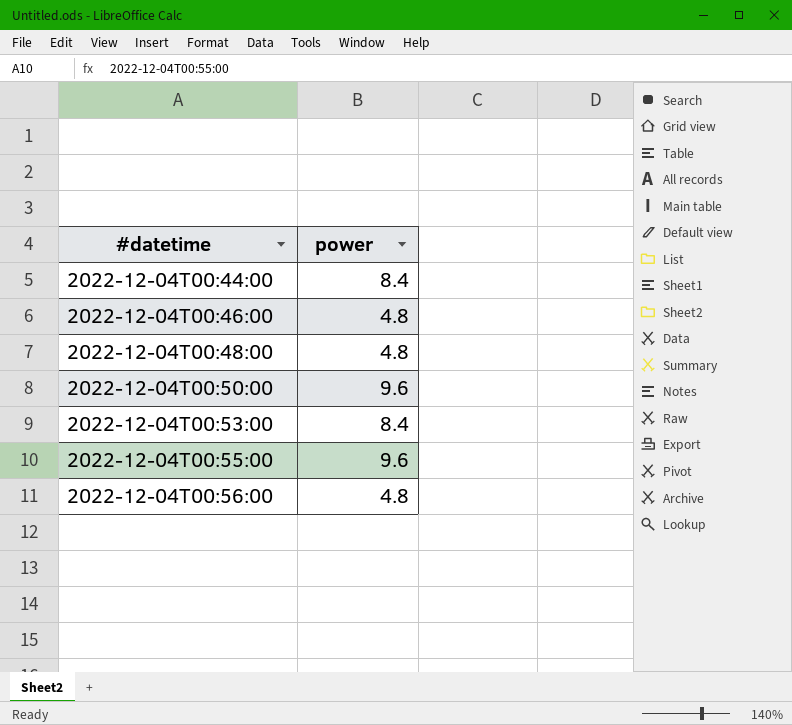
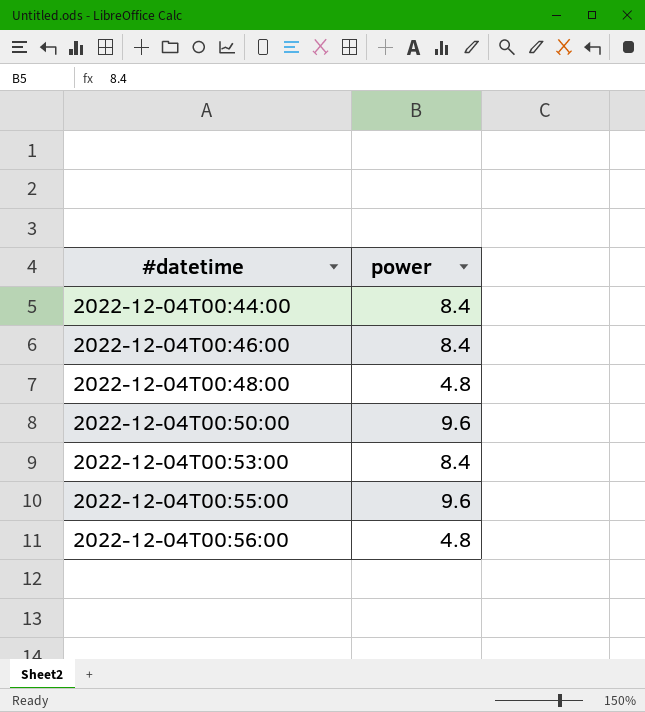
2022-12-04T00:46:00 | power: 4.8 -> 8.4

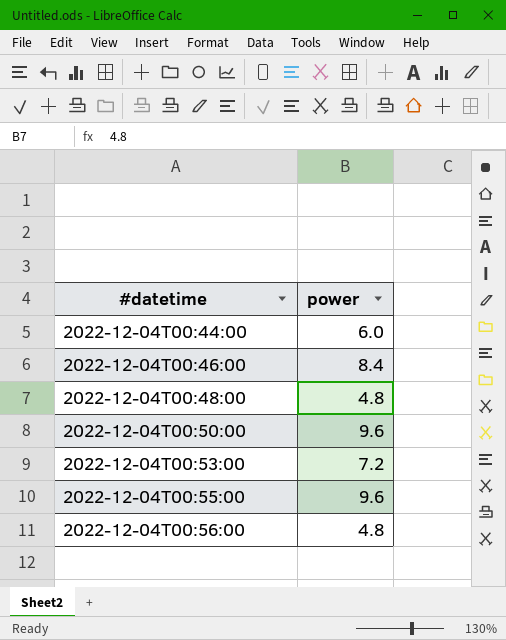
2022-12-04T00:44:00 | power: 8.4 -> 6.0
2022-12-04T00:53:00 | power: 8.4 -> 7.2

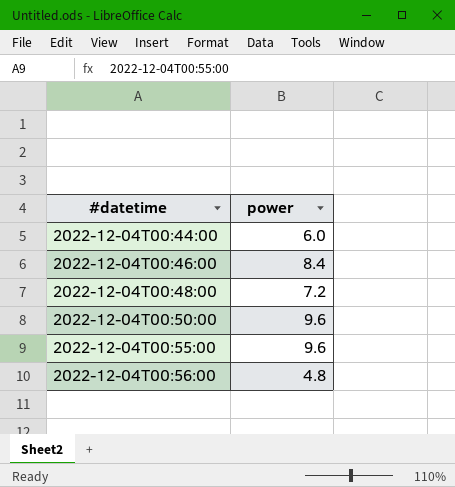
row 2022-12-04T00:53:00: 7.2 -> none
2022-12-04T00:48:00 | power: 4.8 -> 7.2

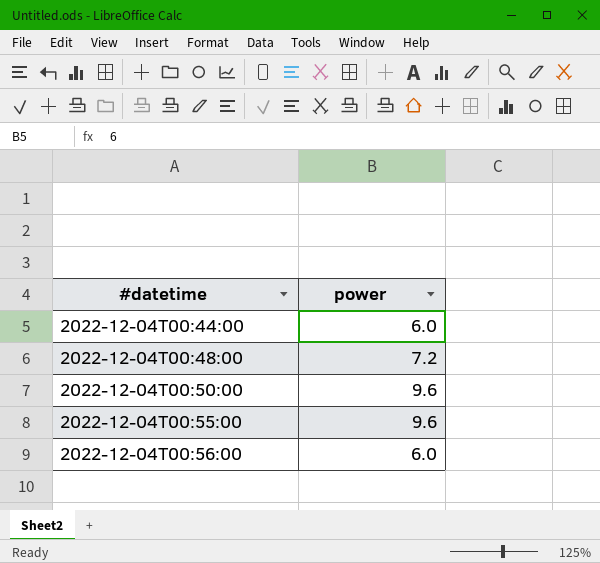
row 2022-12-04T00:46:00: 8.4 -> none
2022-12-04T00:56:00 | power: 4.8 -> 6.0

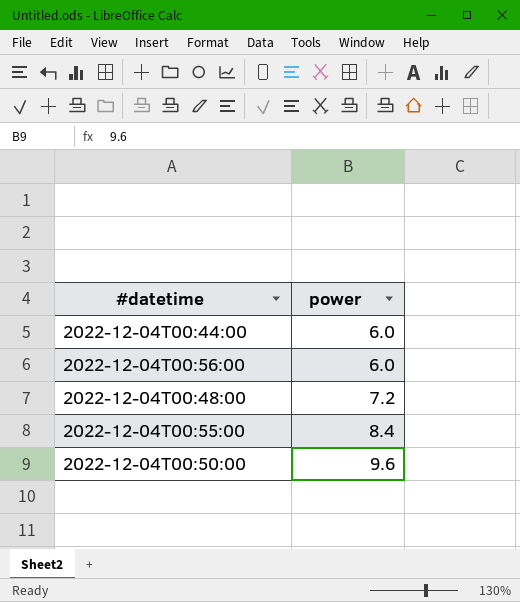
row order: #datetime ascending -> power ascending
2022-12-04T00:55:00 | power: 9.6 -> 8.4

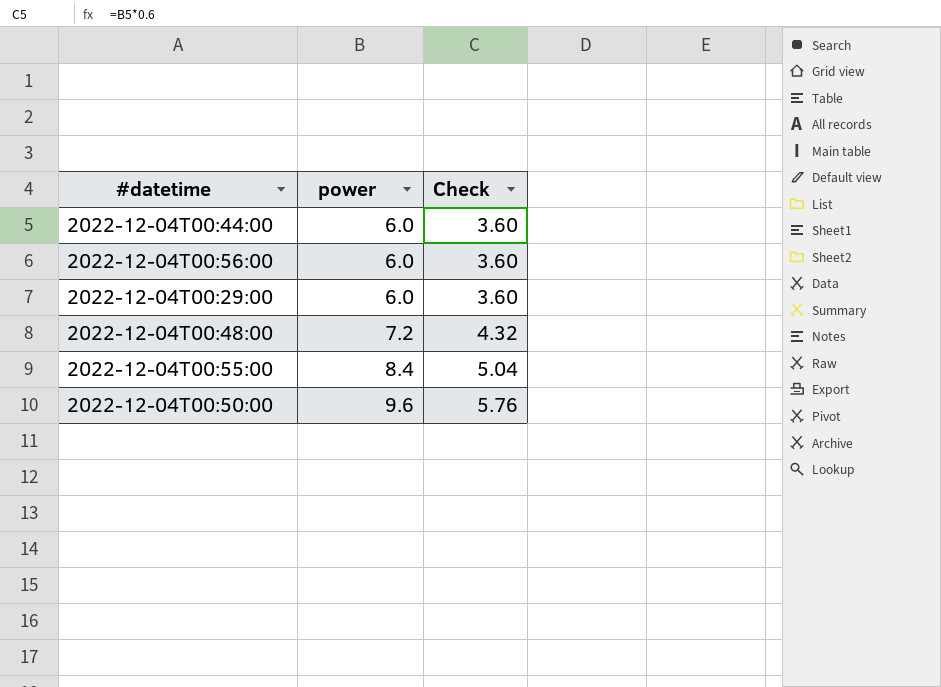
column Check | formula: none -> [power] * 0.6
row 2022-12-04T00:29:00: none -> 6.0 | 3.60

